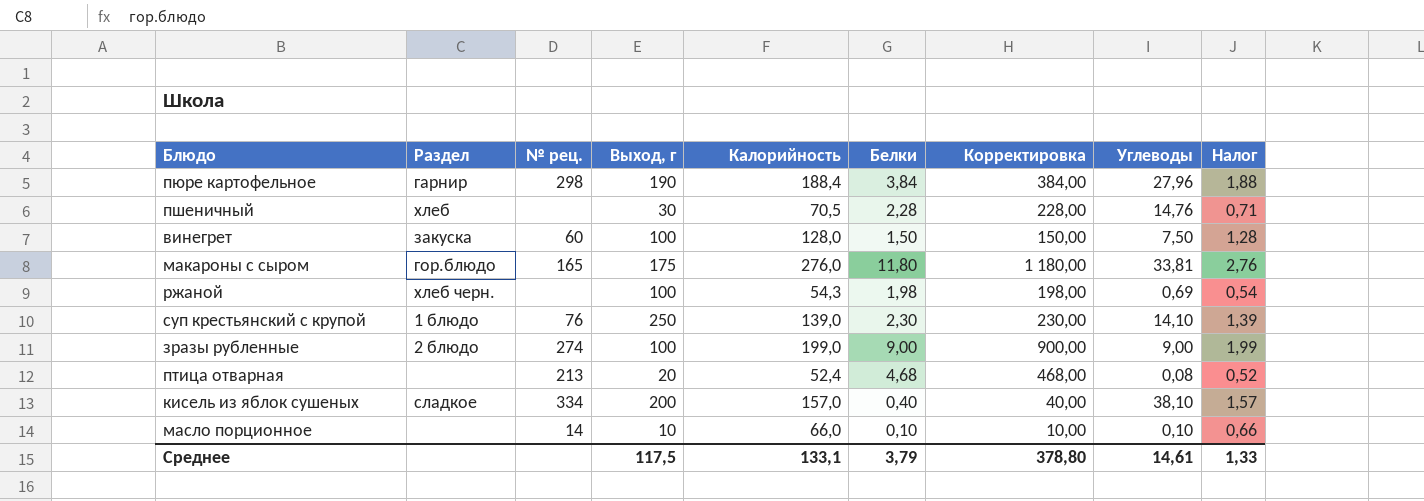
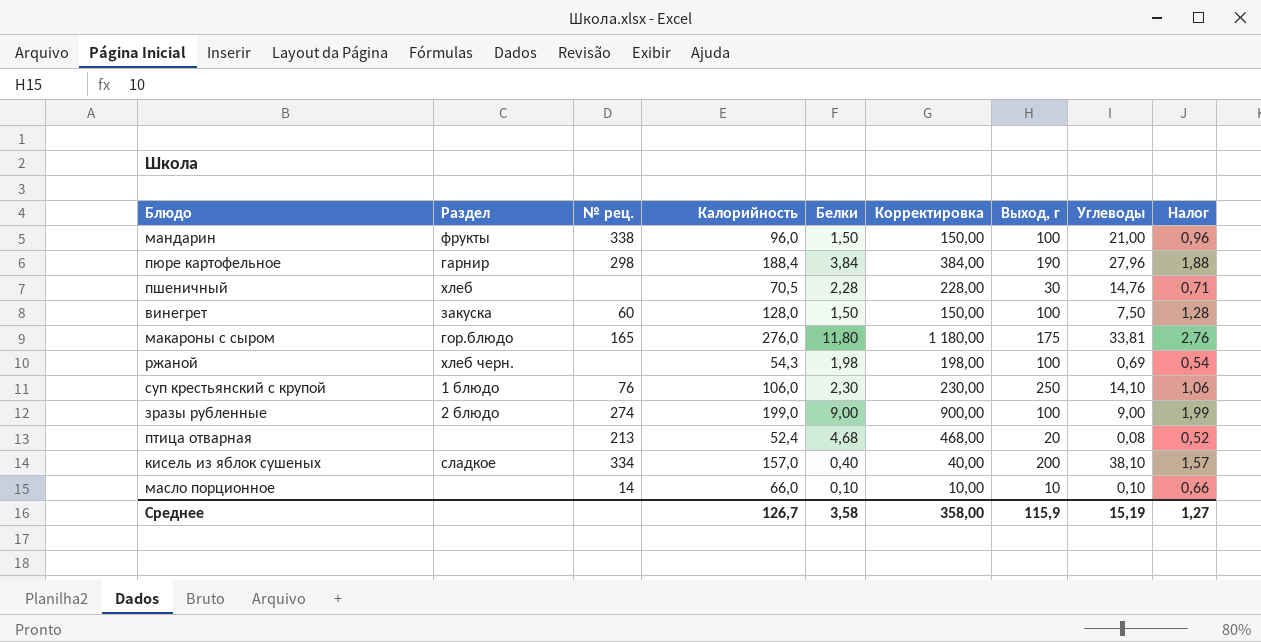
column Выход, г | position: 4 -> 7
row мандарин: none -> фрукты | 338 | 96,0 | 1,50 | 150,00 | 100 | 21,00 | 0,96
суп крестьянский с крупой | Калорийность: 139,0 -> 106,0
суп крестьянский с крупой | Налог: 1,39 -> 1,06
Среднее | Калорийность: 133,1 -> 126,7
Среднее | Белки: 3,79 -> 3,58
Среднее | Корректировка: 378,80 -> 358,00
Среднее | Выход, г: 117,5 -> 115,9
Среднее | Углеводы: 14,61 -> 15,19
Среднее | Налог: 1,33 -> 1,27

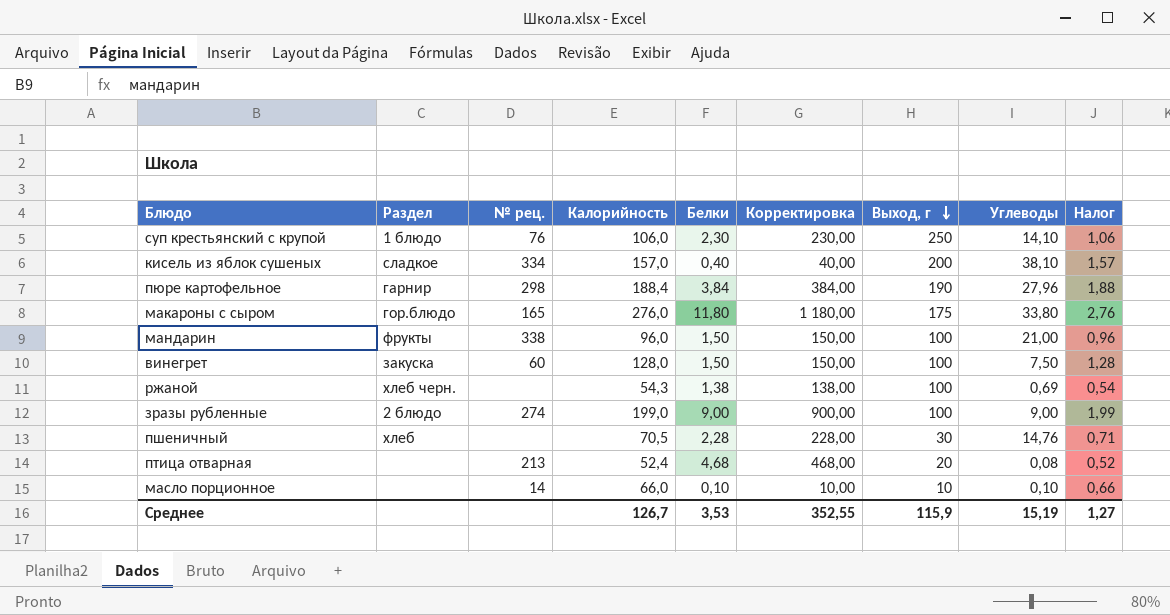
row order: none -> Выход, г descending
макароны с сыром | Углеводы: 33,81 -> 33,80
ржаной | Белки: 1,98 -> 1,38
ржаной | Корректировка: 198,00 -> 138,00
Среднее | Белки: 3,58 -> 3,53
Среднее | Корректировка: 358,00 -> 352,55

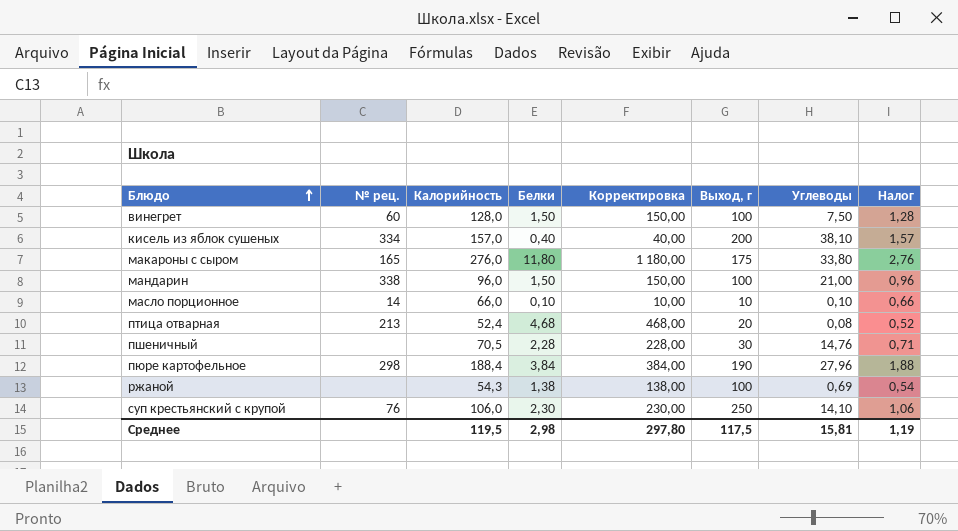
row order: Выход, г descending -> Блюдо ascending
column Раздел | position: 2 -> none
row зразы рубленные: 2 блюдо | 274 | 199,0 | 9,00 | 900,00 | 100 | 9,00 | 1,99 -> none
Среднее | Калорийность: 126,7 -> 119,5
Среднее | Белки: 3,53 -> 2,98
Среднее | Корректировка: 352,55 -> 297,80
Среднее | Выход, г: 115,9 -> 117,5
Среднее | Углеводы: 15,19 -> 15,81
Среднее | Налог: 1,27 -> 1,19

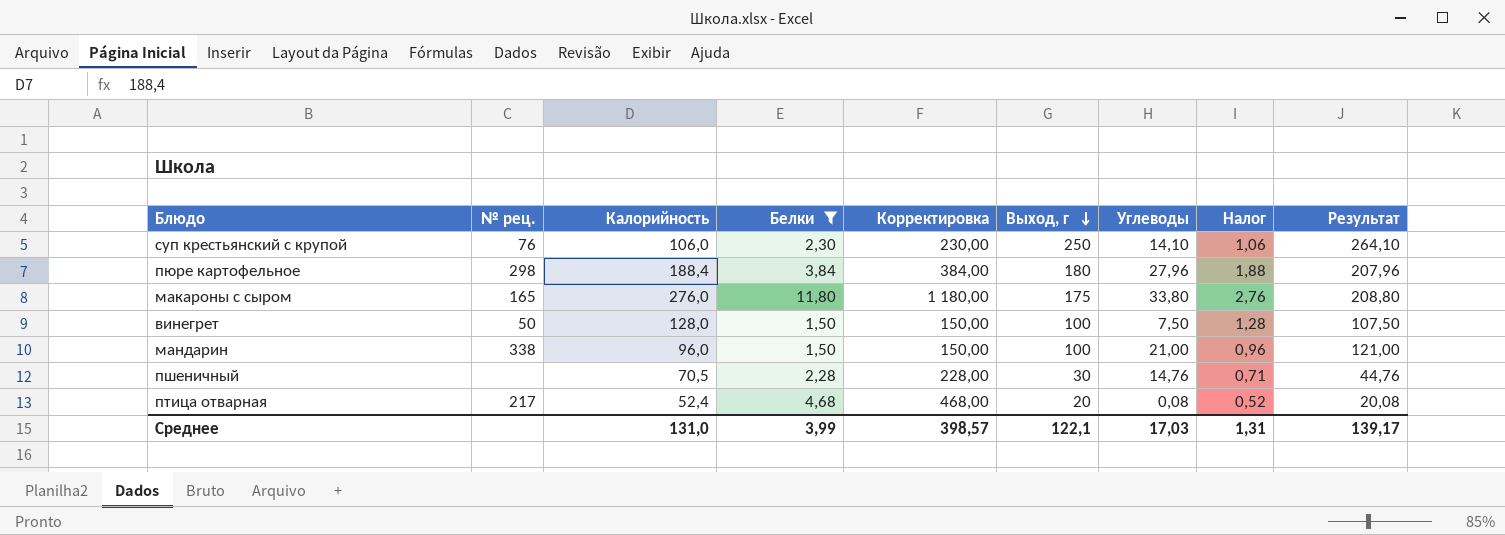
filter: none -> Белки >= 1,50
row order: Блюдо ascending -> Выход, г descending
column Результат | formula: none -> [Выход, г] + [Углеводы]
пюре картофельное | Выход, г: 190 -> 180
винегрет | № рец.: 60 -> 50
птица отварная | № рец.: 213 -> 217
Среднее | Калорийность: 119,5 -> 131,0
Среднее | Белки: 2,98 -> 3,99
Среднее | Корректировка: 297,80 -> 398,57
Среднее | Выход, г: 117,5 -> 122,1
Среднее | Углеводы: 15,81 -> 17,03
Среднее | Налог: 1,19 -> 1,31

